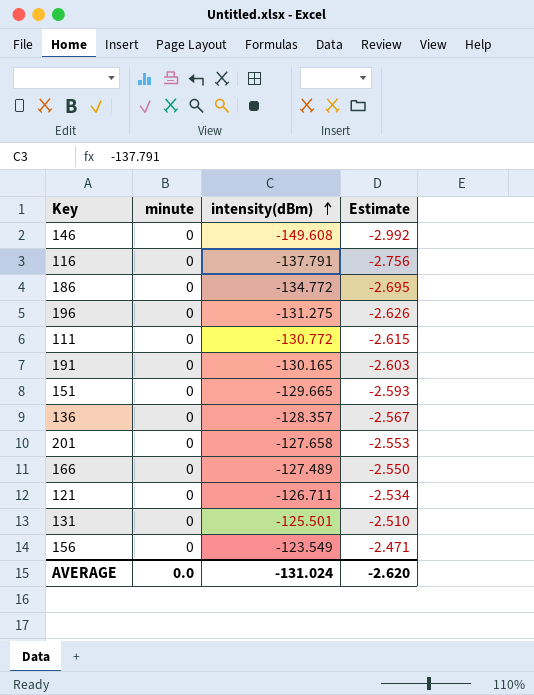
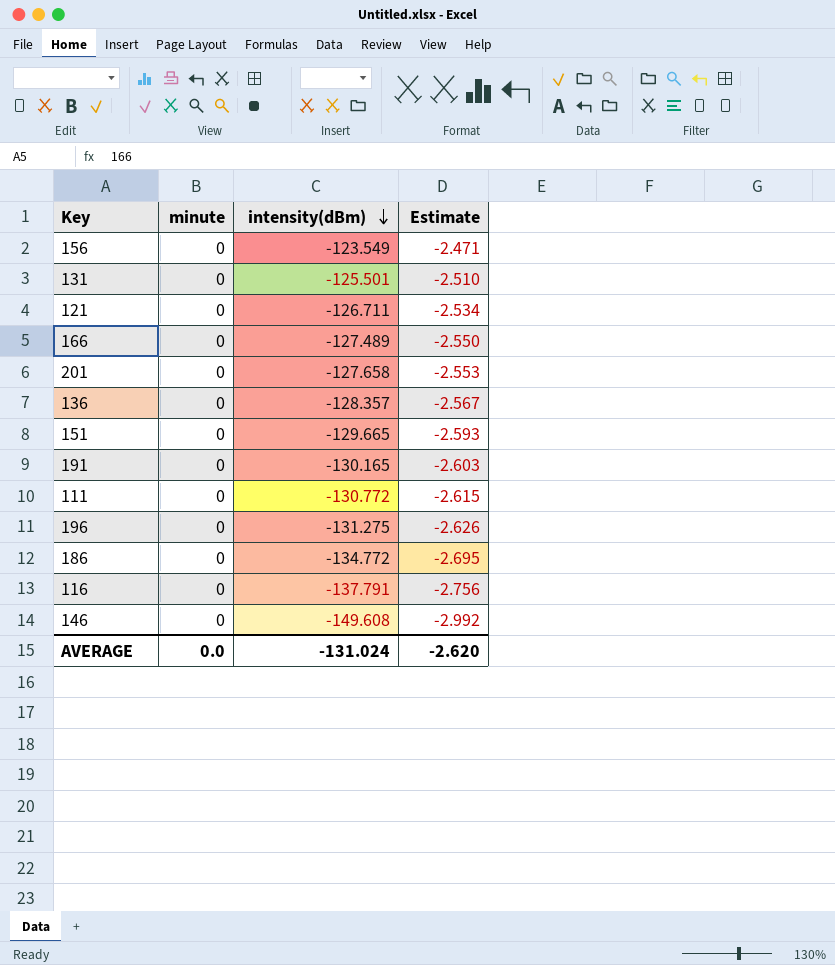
row order: intensity(dBm) ascending -> intensity(dBm) descending

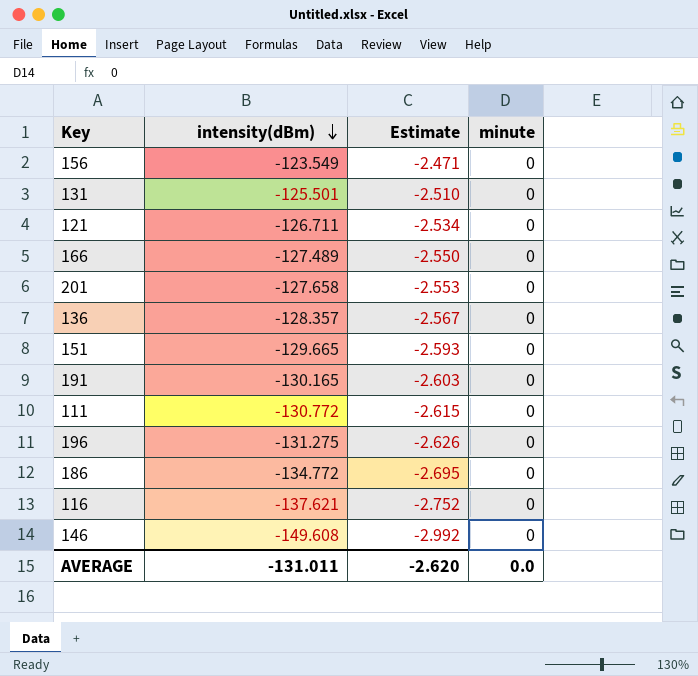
column minute | position: 2 -> 4
116 | intensity(dBm): -137.791 -> -137.621
116 | Estimate: -2.756 -> -2.752
AVERAGE | intensity(dBm): -131.024 -> -131.011

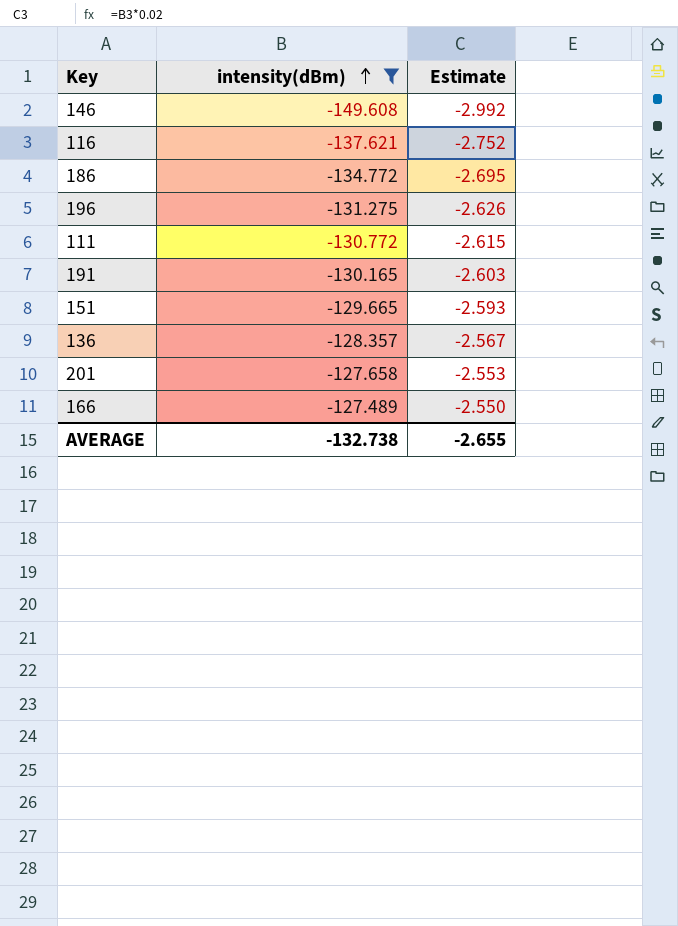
filter: none -> intensity(dBm) <= -127.489
row order: intensity(dBm) descending -> intensity(dBm) ascending
column minute | position: 4 -> none
AVERAGE | intensity(dBm): -131.011 -> -132.738
AVERAGE | Estimate: -2.620 -> -2.655

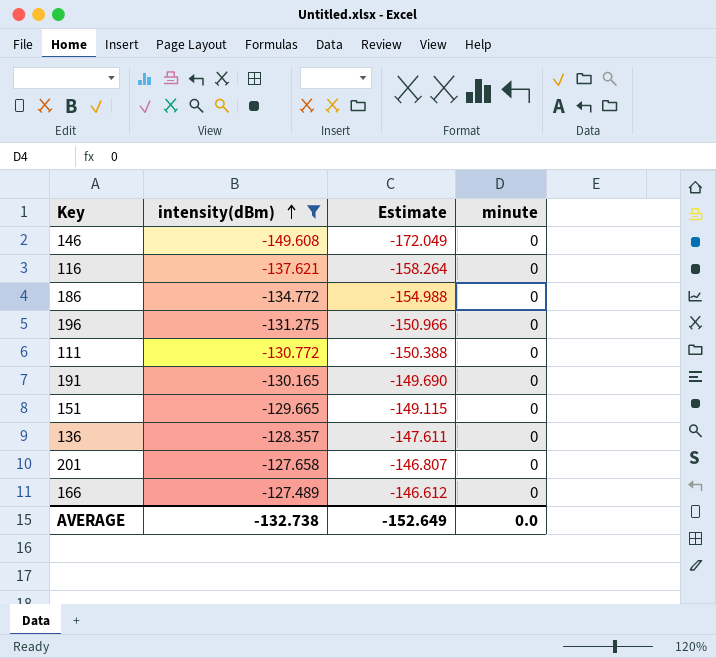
column Estimate | formula: [intensity(dBm)] * 0.02 -> [intensity(dBm)] * 1.15
column minute | position: none -> 4
AVERAGE | Estimate: -2.655 -> -152.649

